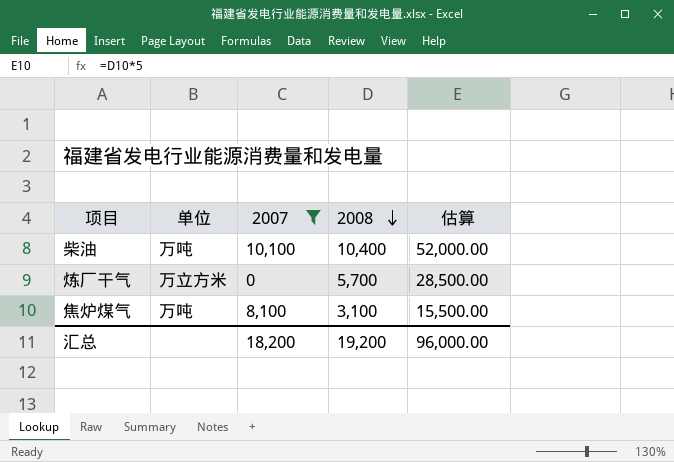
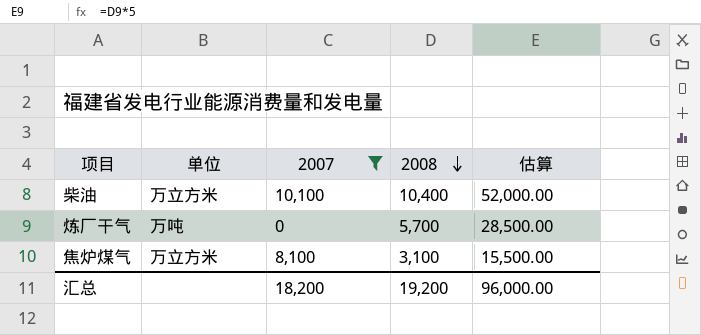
柴油 | 单位: 万吨 -> 万立方米
炼厂干气 | 单位: 万立方米 -> 万吨
焦炉煤气 | 单位: 万吨 -> 万立方米

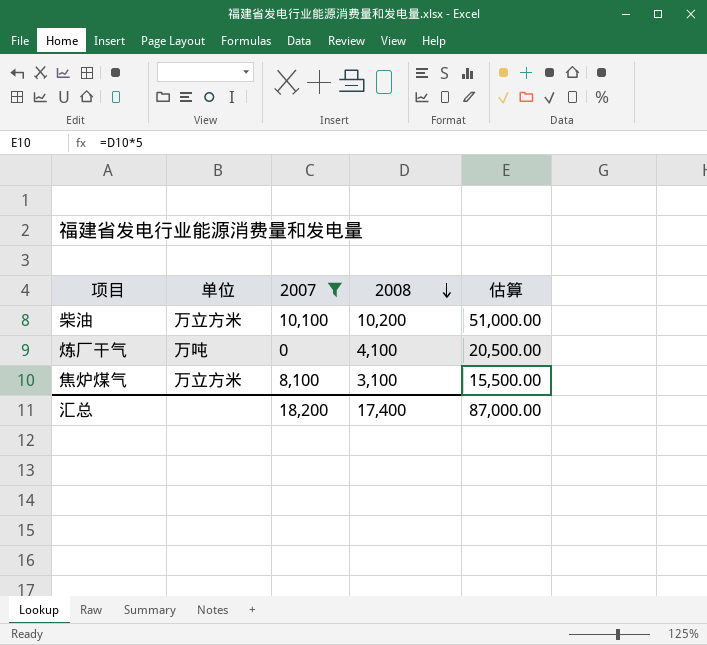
柴油 | 2008: 10,400 -> 10,200
柴油 | 估算: 52,000.00 -> 51,000.00
炼厂干气 | 2008: 5,700 -> 4,100
炼厂干气 | 估算: 28,500.00 -> 20,500.00
汇总 | 2008: 19,200 -> 17,400
汇总 | 估算: 96,000.00 -> 87,000.00

